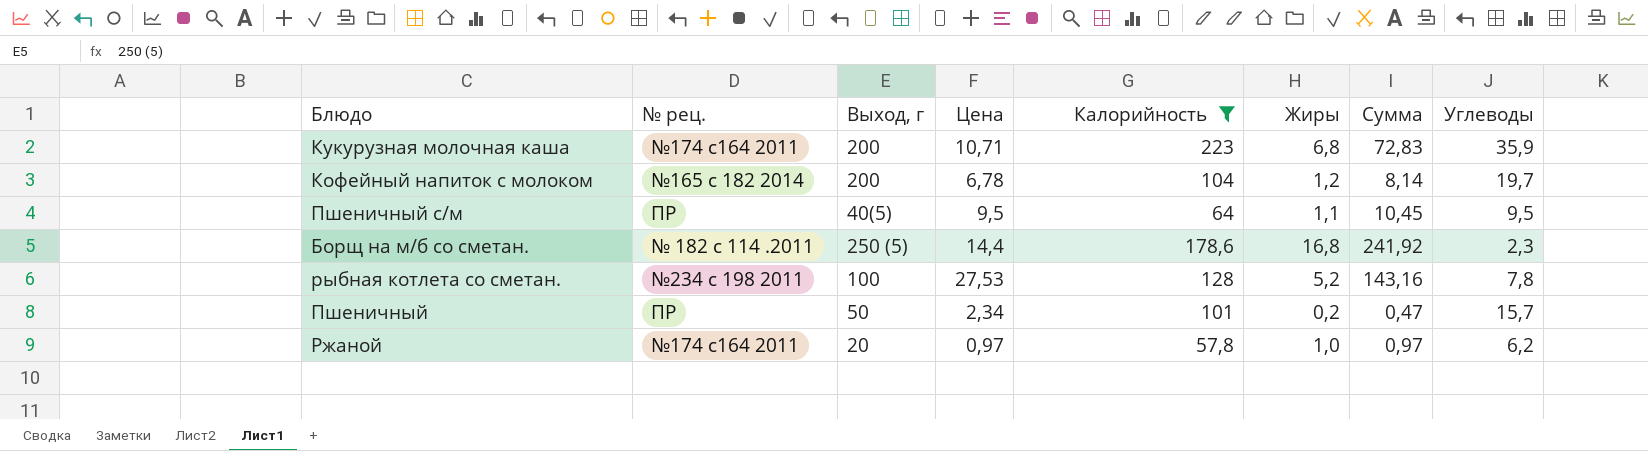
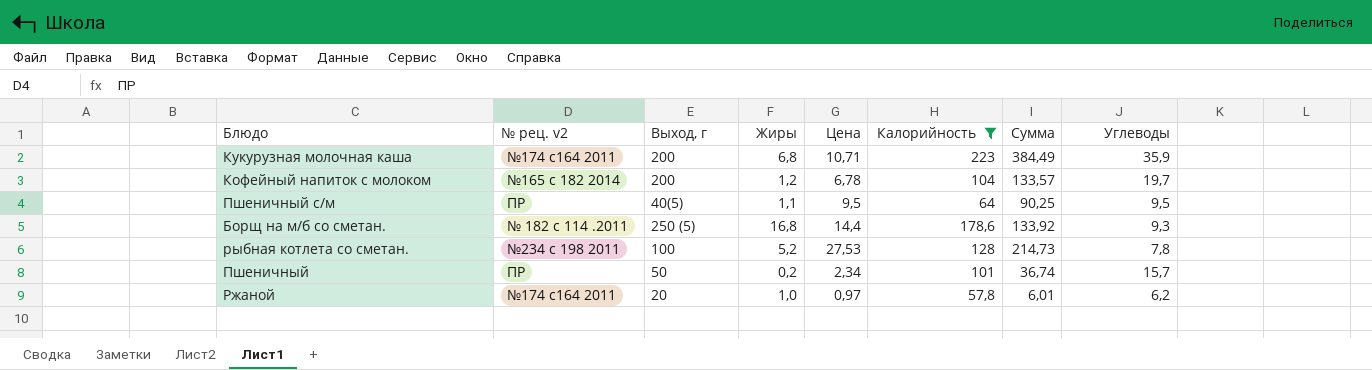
column name: № рец. -> № рец. v2
column Жиры | position: 6 -> 4
column Сумма | formula: [Цена] * [Жиры] -> [Цена] * [Углеводы]
Борщ на м/б со сметан. | Углеводы: 2,3 -> 9,3

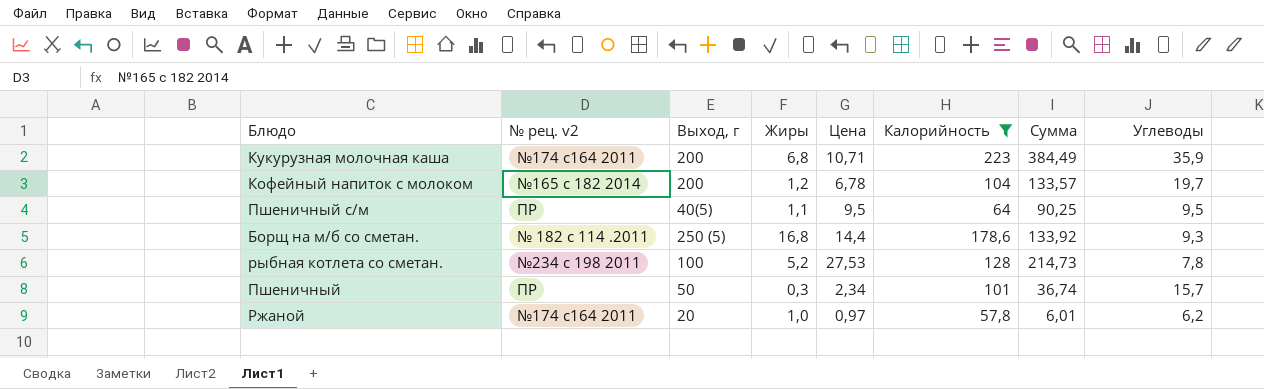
Пшеничный | Жиры: 0,2 -> 0,3

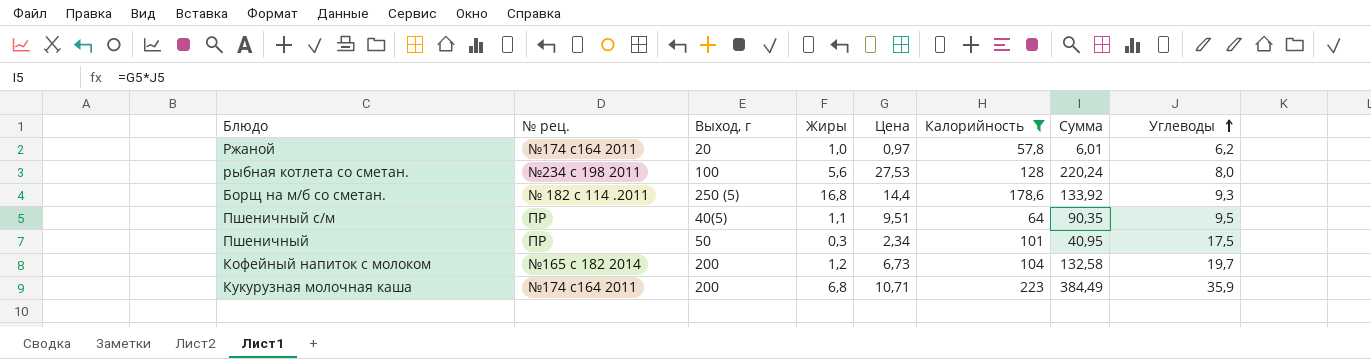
row order: none -> Углеводы ascending
column name: № рец. v2 -> № рец.
рыбная котлета со сметан. | Жиры: 5,2 -> 5,6
рыбная котлета со сметан. | Сумма: 214,73 -> 220,24
рыбная котлета со сметан. | Углеводы: 7,8 -> 8,0
Пшеничный с/м | Цена: 9,5 -> 9,51
Пшеничный с/м | Сумма: 90,25 -> 90,35
Пшеничный | Сумма: 36,74 -> 40,95
Пшеничный | Углеводы: 15,7 -> 17,5
Кофейный напиток с молоком | Цена: 6,78 -> 6,73
Кофейный напиток с молоком | Сумма: 133,57 -> 132,58

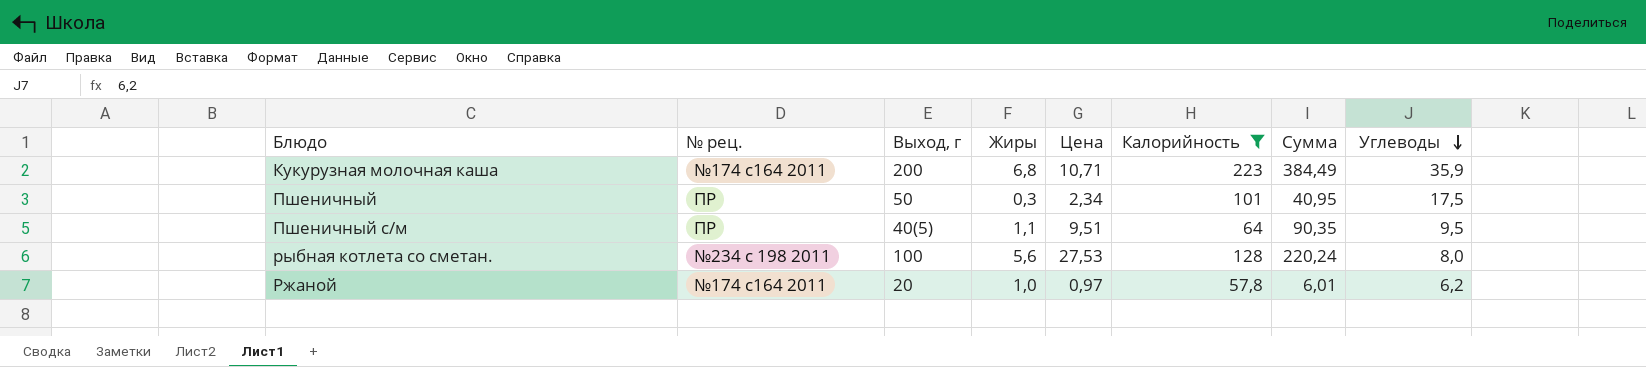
row order: Углеводы ascending -> Углеводы descending
row Борщ на м/б со сметан.: № 182 с 114 .2011 | 250 (5) | 16,8 | 14,4 | 178,6 | 133,92 | 9,3 -> none
row Кофейный напиток с молоком: №165 с 182 2014 | 200 | 1,2 | 6,73 | 104 | 132,58 | 19,7 -> none

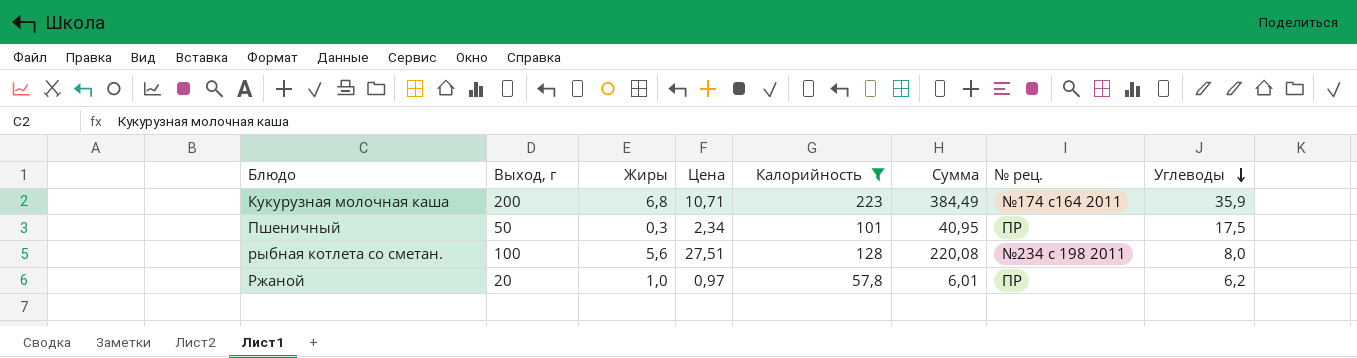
column № рец. | position: 2 -> 7
row Пшеничный с/м: ПР | 40(5) | 1,1 | 9,51 | 64 | 90,35 | 9,5 -> none
рыбная котлета со сметан. | Цена: 27,53 -> 27,51
рыбная котлета со сметан. | Сумма: 220,24 -> 220,08
Ржаной | № рец.: №174 с164 2011 -> ПР

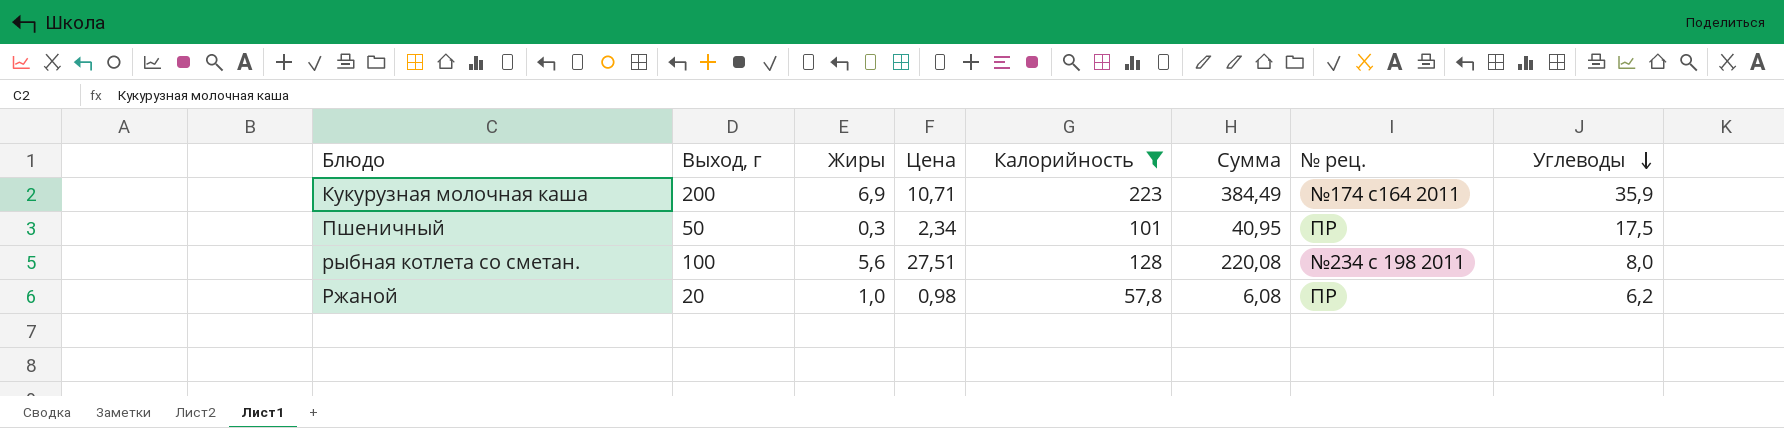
Кукурузная молочная каша | Жиры: 6,8 -> 6,9
Ржаной | Цена: 0,97 -> 0,98
Ржаной | Сумма: 6,01 -> 6,08

